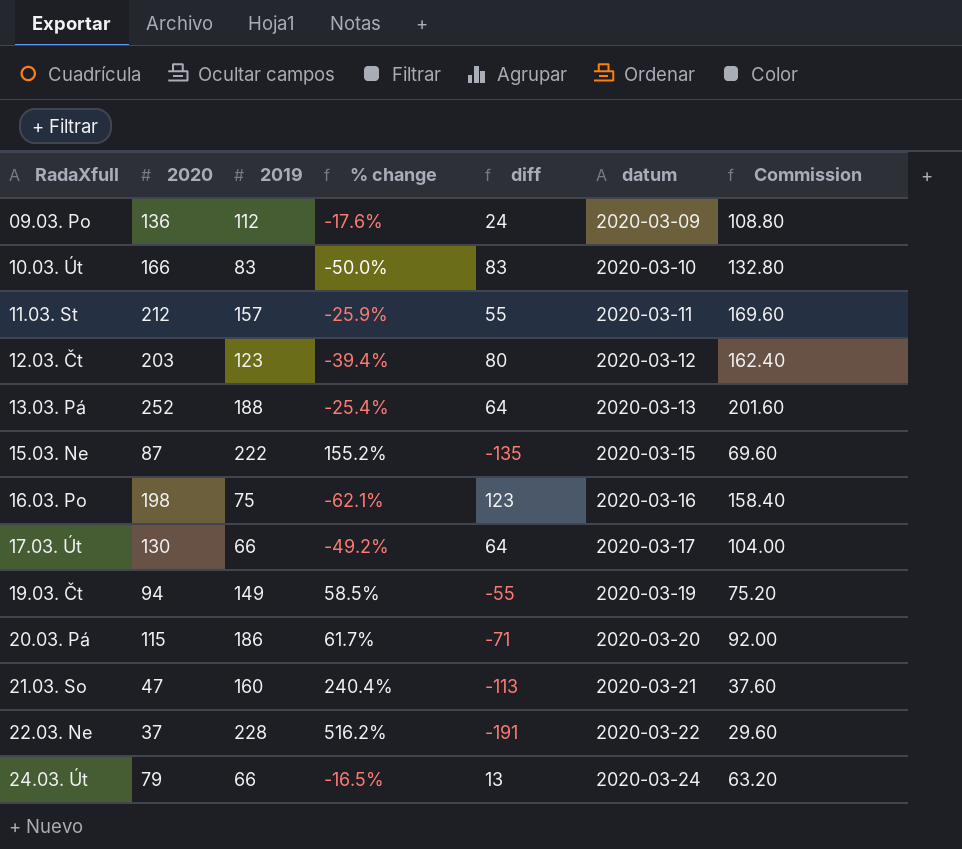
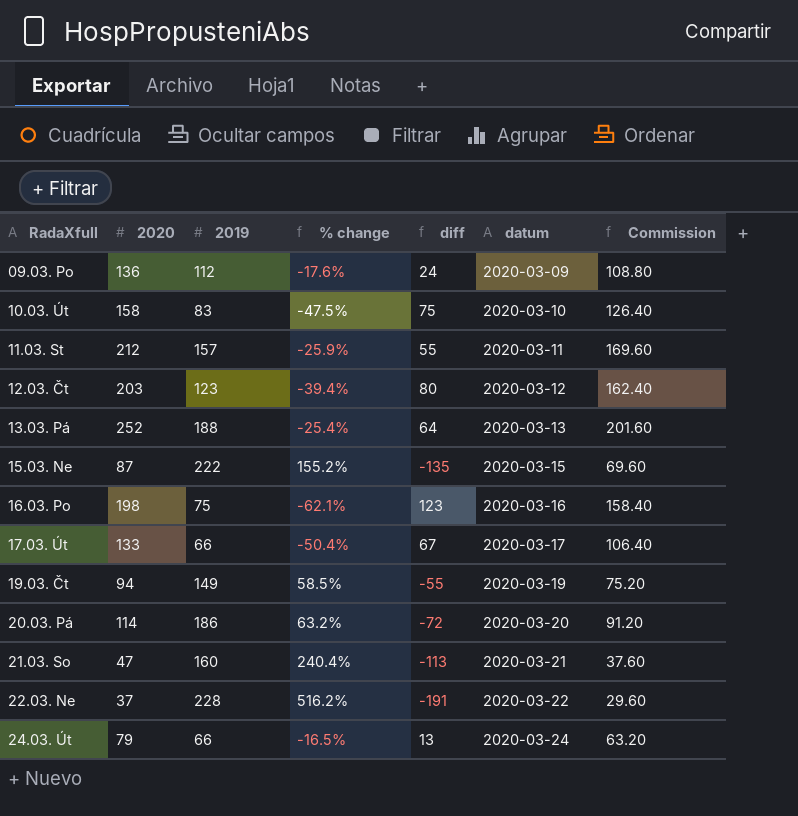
10.03. Út | 2020: 166 -> 158
10.03. Út | % change: -50.0% -> -47.5%
10.03. Út | diff: 83 -> 75
10.03. Út | Commission: 132.80 -> 126.40
17.03. Út | 2020: 130 -> 133
17.03. Út | % change: -49.2% -> -50.4%
17.03. Út | diff: 64 -> 67
17.03. Út | Commission: 104.00 -> 106.40
20.03. Pá | 2020: 115 -> 114
20.03. Pá | % change: 61.7% -> 63.2%
20.03. Pá | diff: -71 -> -72
20.03. Pá | Commission: 92.00 -> 91.20

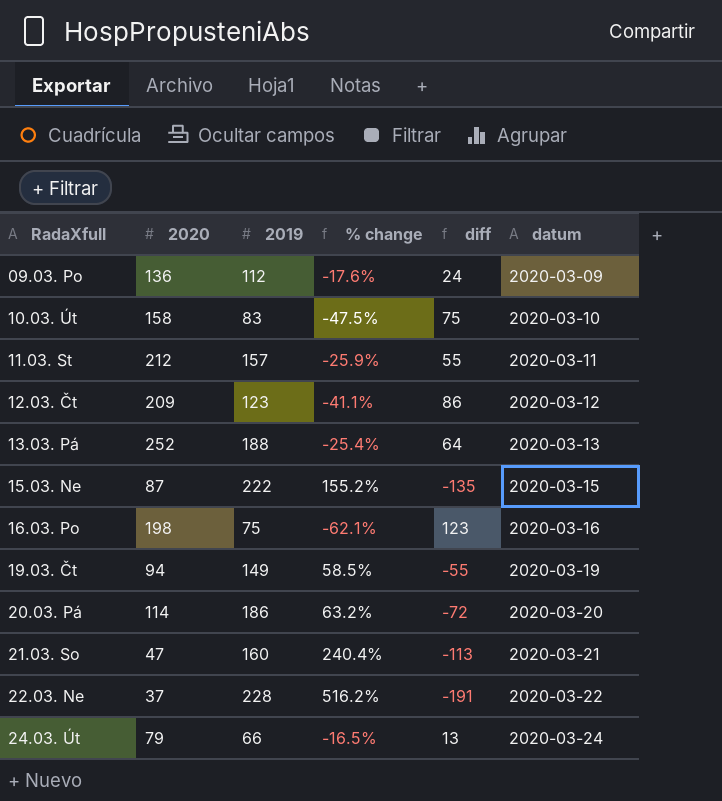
column Commission | formula: [2020] * 0.8 -> none
row 17.03. Út: 133 | 66 | -50.4% | 67 | 2020-03-17 | 106.40 -> none
12.03. Čt | 2020: 203 -> 209
12.03. Čt | % change: -39.4% -> -41.1%
12.03. Čt | diff: 80 -> 86

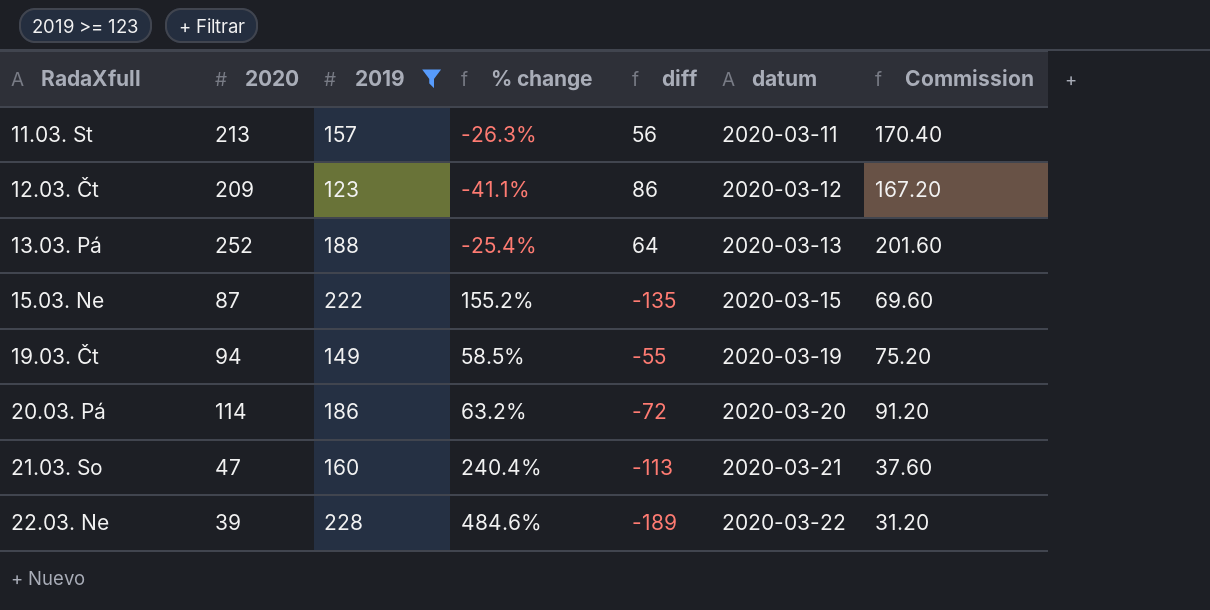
filter: none -> 2019 >= 123
column Commission | formula: none -> [2020] * 0.8
11.03. St | 2020: 212 -> 213
11.03. St | % change: -25.9% -> -26.3%
11.03. St | diff: 55 -> 56
22.03. Ne | 2020: 37 -> 39
22.03. Ne | % change: 516.2% -> 484.6%
22.03. Ne | diff: -191 -> -189

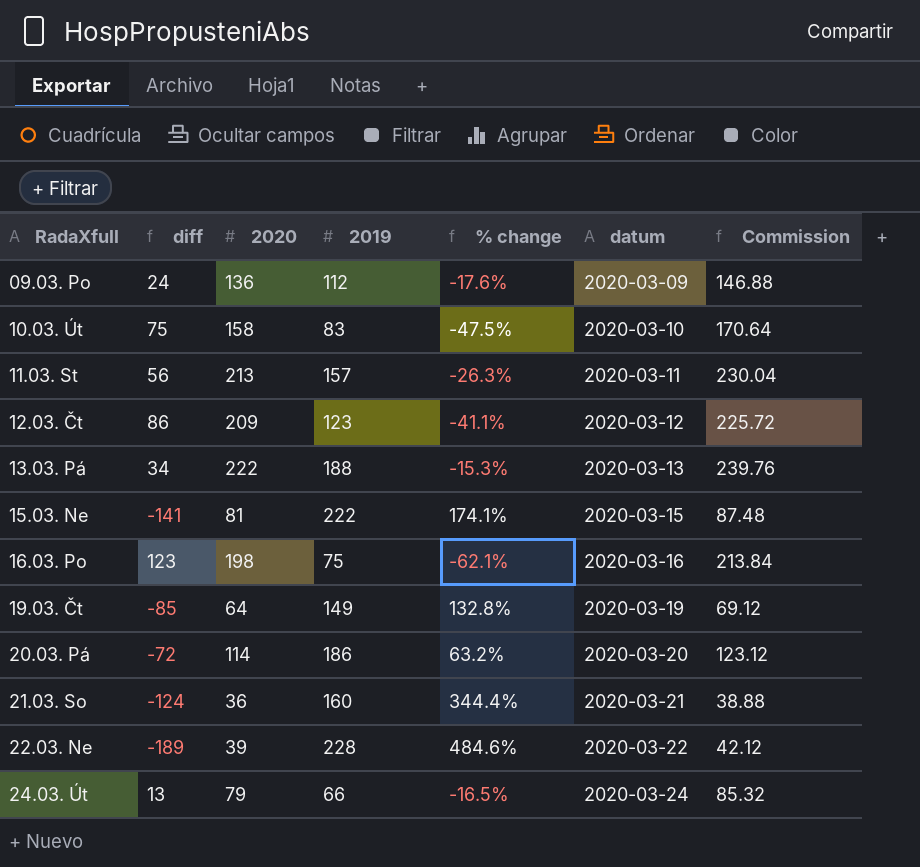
filter: 2019 >= 123 -> none
column diff | position: 5 -> 2
column Commission | formula: [2020] * 0.8 -> [2020] * 1.08
13.03. Pá | diff: 64 -> 34
13.03. Pá | 2020: 252 -> 222
13.03. Pá | % change: -25.4% -> -15.3%
15.03. Ne | diff: -135 -> -141
15.03. Ne | 2020: 87 -> 81
15.03. Ne | % change: 155.2% -> 174.1%
19.03. Čt | diff: -55 -> -85
19.03. Čt | 2020: 94 -> 64
19.03. Čt | % change: 58.5% -> 132.8%
21.03. So | diff: -113 -> -124
21.03. So | 2020: 47 -> 36
21.03. So | % change: 240.4% -> 344.4%

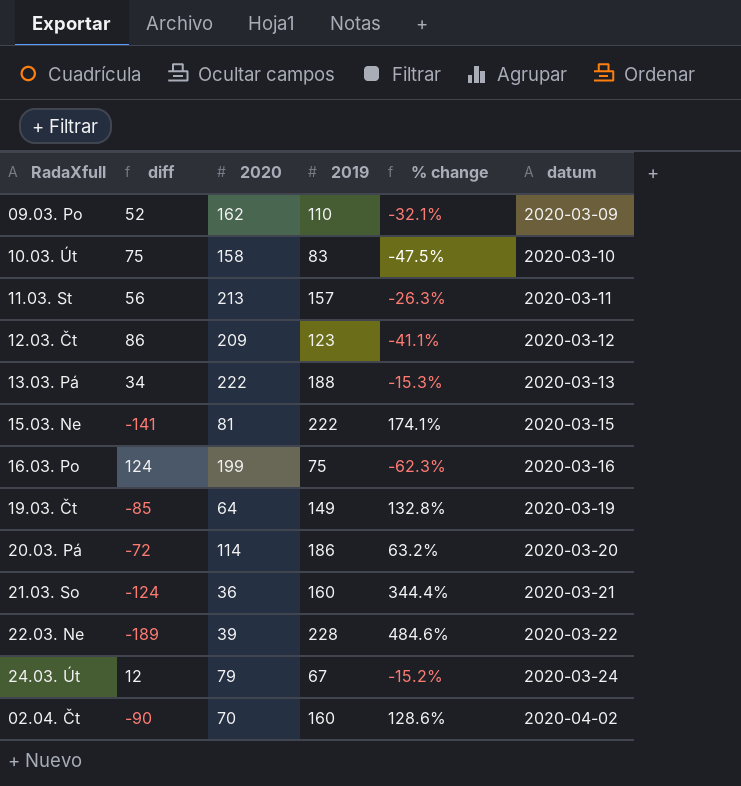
column Commission | formula: [2020] * 1.08 -> none
09.03. Po | diff: 24 -> 52
09.03. Po | 2020: 136 -> 162
09.03. Po | 2019: 112 -> 110
09.03. Po | % change: -17.6% -> -32.1%
16.03. Po | diff: 123 -> 124
16.03. Po | 2020: 198 -> 199
16.03. Po | % change: -62.1% -> -62.3%
24.03. Út | diff: 13 -> 12
24.03. Út | 2019: 66 -> 67
24.03. Út | % change: -16.5% -> -15.2%
row 02.04. Čt: none -> -90 | 70 | 160 | 128.6% | 2020-04-02

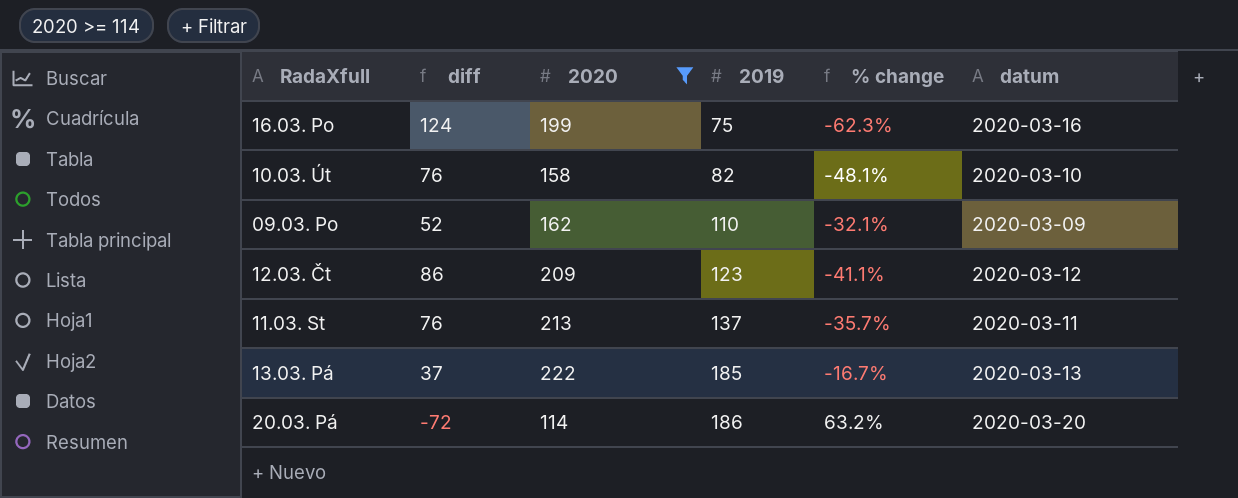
filter: none -> 2020 >= 114
row order: datum ascending -> 2019 ascending
10.03. Út | diff: 75 -> 76
10.03. Út | 2019: 83 -> 82
10.03. Út | % change: -47.5% -> -48.1%
11.03. St | diff: 56 -> 76
11.03. St | 2019: 157 -> 137
11.03. St | % change: -26.3% -> -35.7%
13.03. Pá | diff: 34 -> 37
13.03. Pá | 2019: 188 -> 185
13.03. Pá | % change: -15.3% -> -16.7%

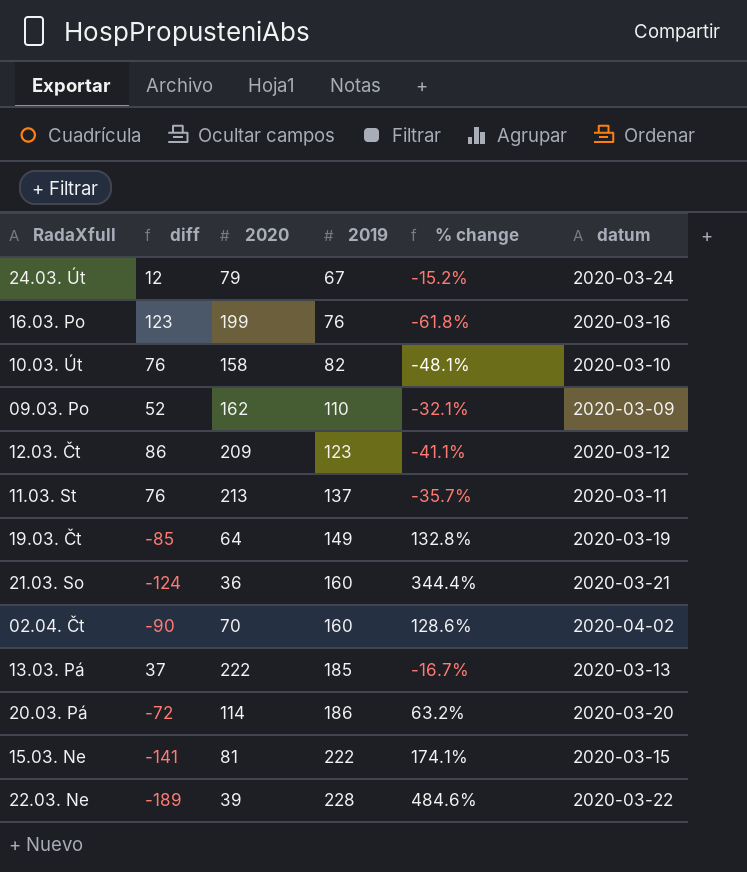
filter: 2020 >= 114 -> none
16.03. Po | diff: 124 -> 123
16.03. Po | 2019: 75 -> 76
16.03. Po | % change: -62.3% -> -61.8%

